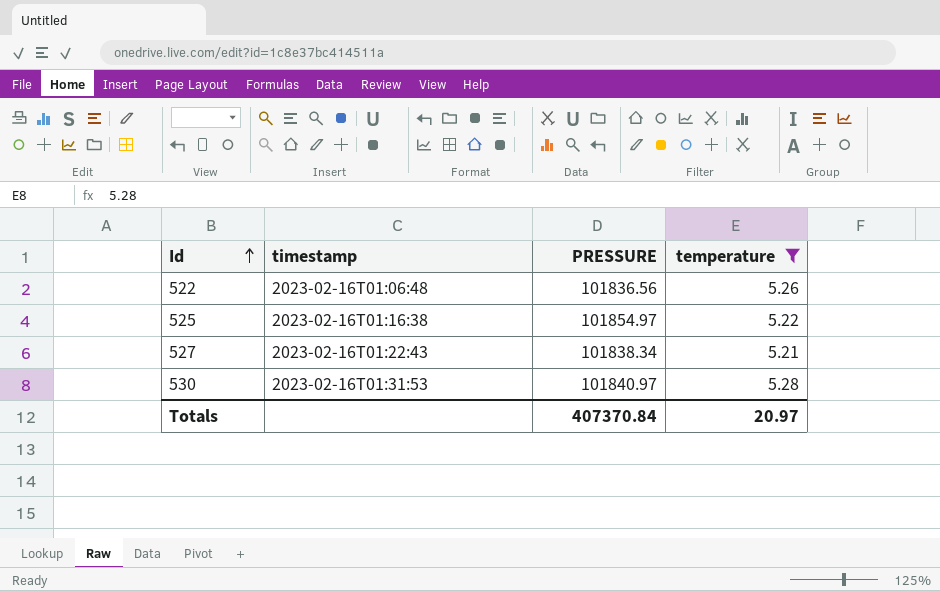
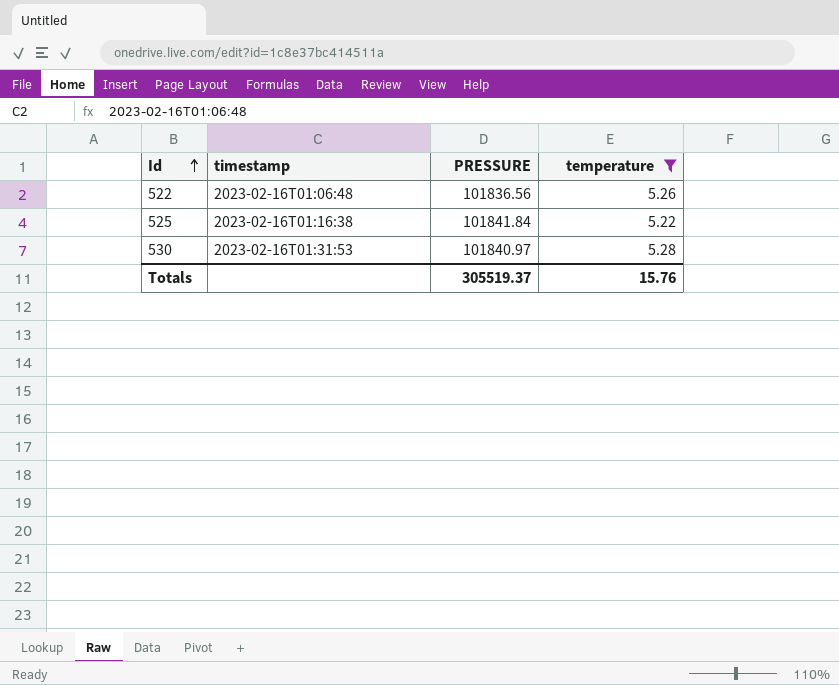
row 527: 2023-02-16T01:22:43 | 101838.34 | 5.21 -> none
525 | PRESSURE: 101854.97 -> 101841.84
Totals | PRESSURE: 407370.84 -> 305519.37
Totals | temperature: 20.97 -> 15.76

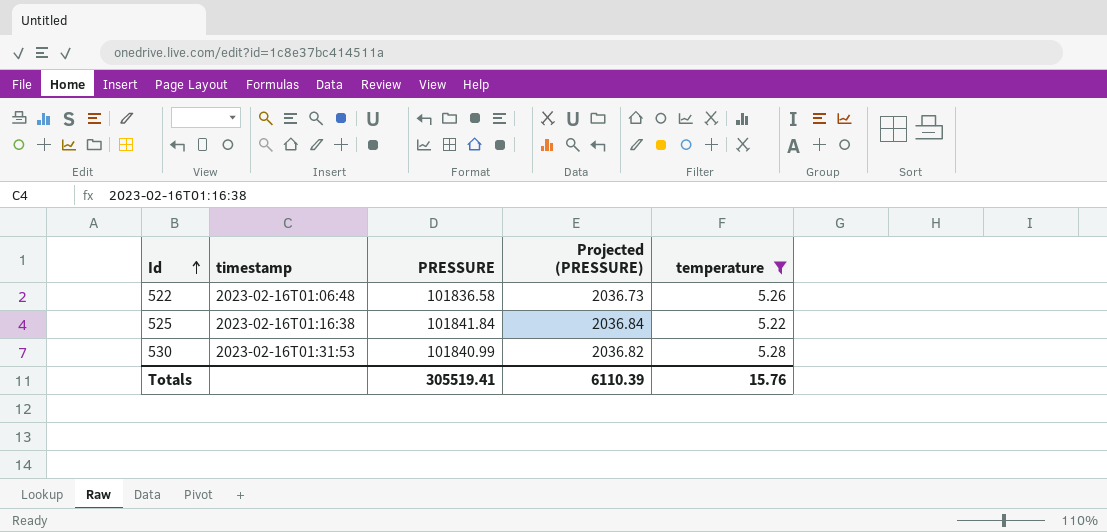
column Projected (PRESSURE) | formula: none -> [PRESSURE] * 0.02
522 | PRESSURE: 101836.56 -> 101836.58
530 | PRESSURE: 101840.97 -> 101840.99
Totals | PRESSURE: 305519.37 -> 305519.41

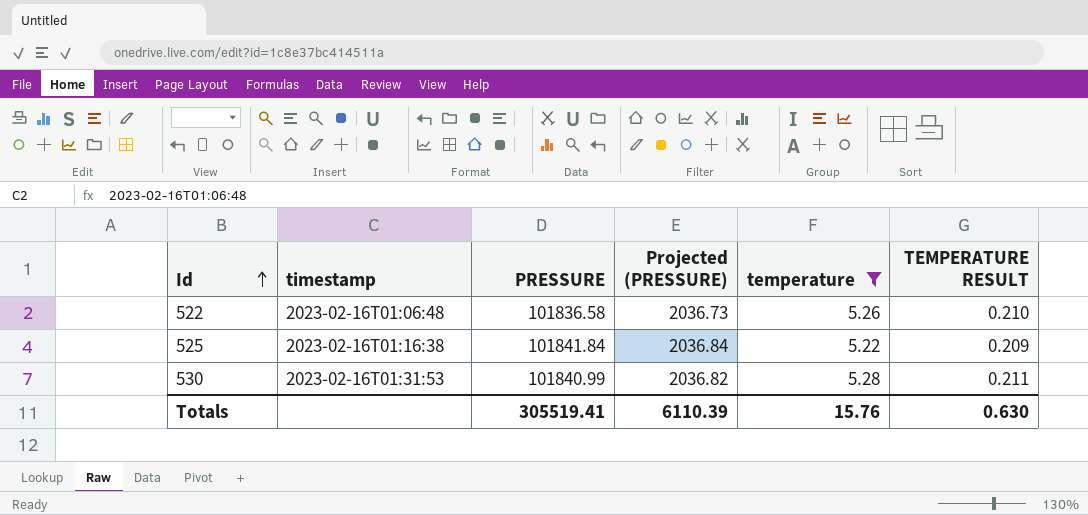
column TEMPERATURE RESULT | formula: none -> [temperature] * 0.04

